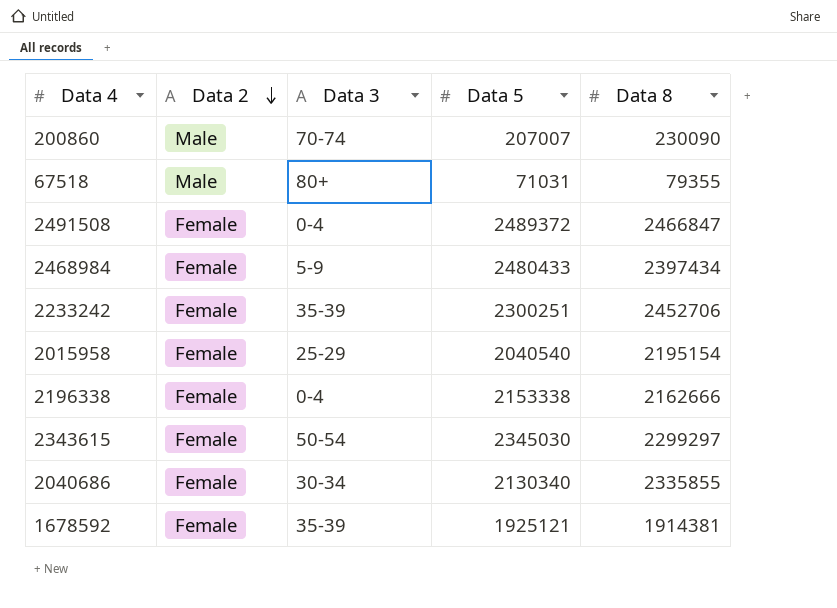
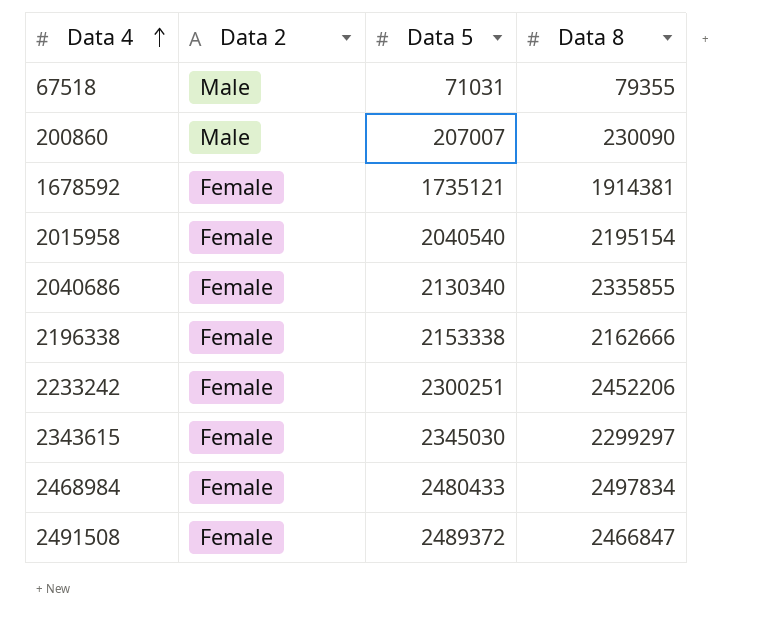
row order: Data 2 descending -> Data 4 ascending
column Data 3 | position: 3 -> none
1678592 | Data 5: 1925121 -> 1735121
2233242 | Data 8: 2452706 -> 2452206
2468984 | Data 8: 2397434 -> 2497834

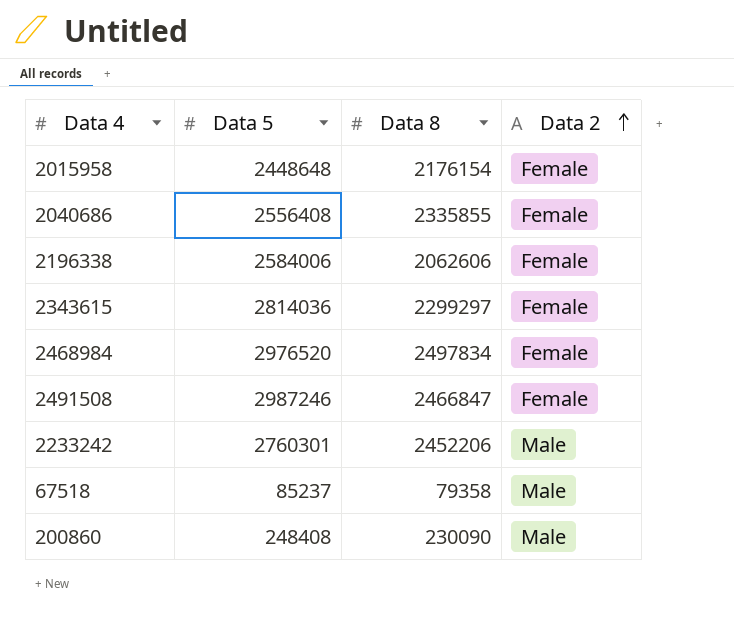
row order: Data 4 ascending -> Data 2 ascending
column Data 2 | position: 2 -> 4
row 1678592: Female | 1735121 | 1914381 -> none
2015958 | Data 5: 2040540 -> 2448648
2015958 | Data 8: 2195154 -> 2176154
2040686 | Data 5: 2130340 -> 2556408
2196338 | Data 5: 2153338 -> 2584006
2196338 | Data 8: 2162666 -> 2062606
2343615 | Data 5: 2345030 -> 2814036
2468984 | Data 5: 2480433 -> 2976520
2491508 | Data 5: 2489372 -> 2987246
2233242 | Data 5: 2300251 -> 2760301
2233242 | Data 2: Female -> Male
67518 | Data 5: 71031 -> 85237
67518 | Data 8: 79355 -> 79358
200860 | Data 5: 207007 -> 248408

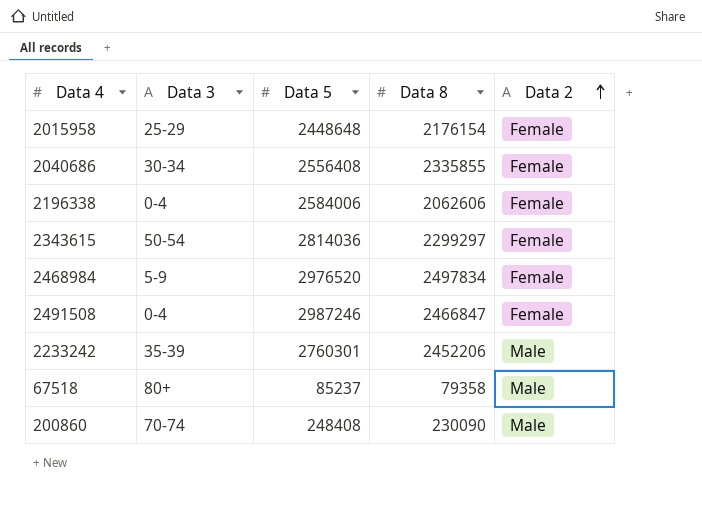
column Data 3 | position: none -> 2

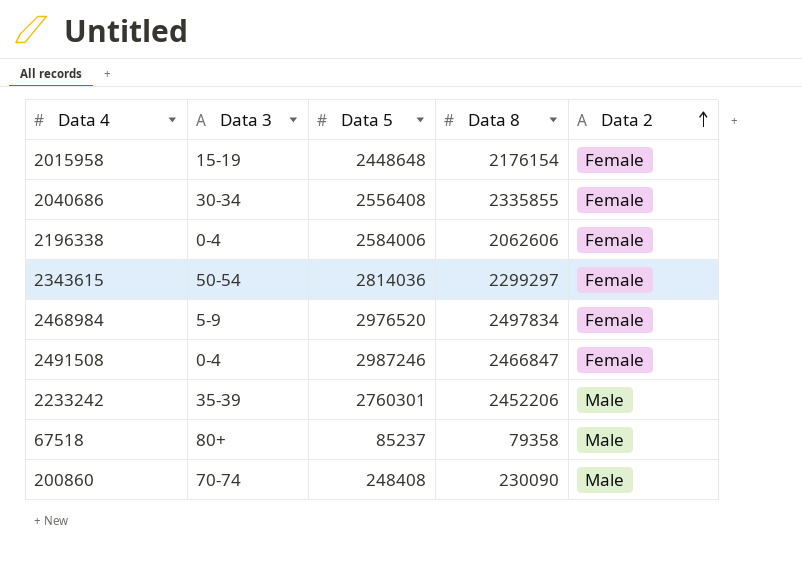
2015958 | Data 3: 25-29 -> 15-19

